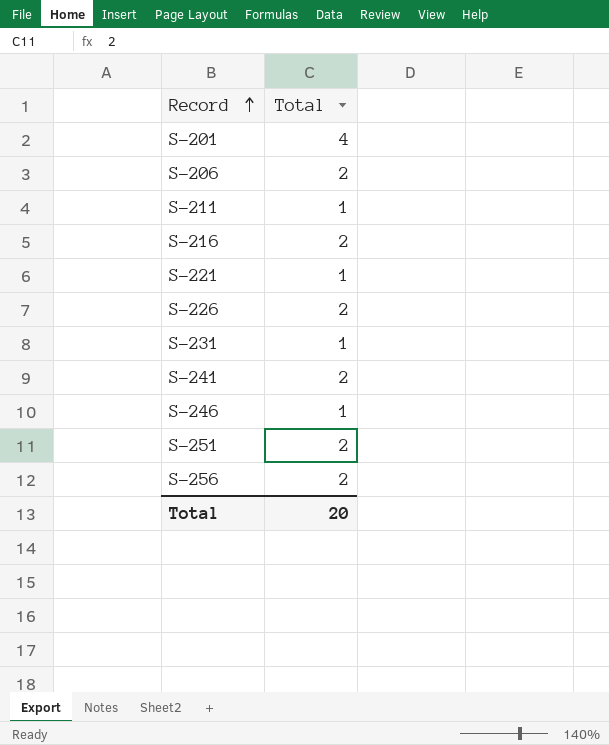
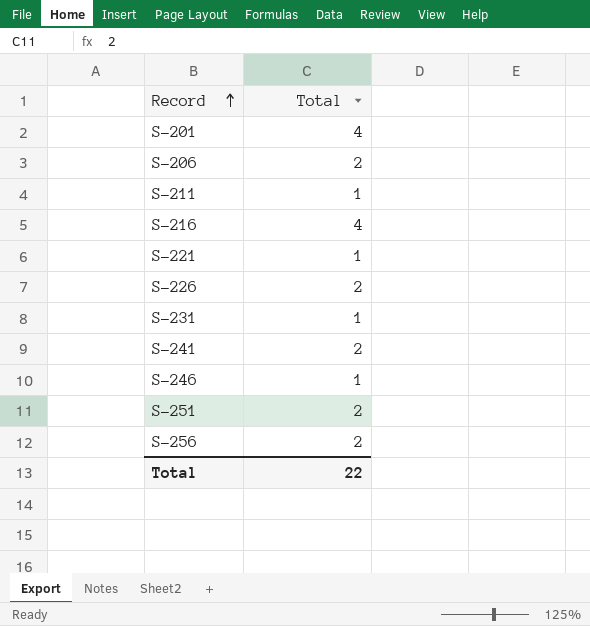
S-216 | Total: 2 -> 4
Total | Total: 20 -> 22

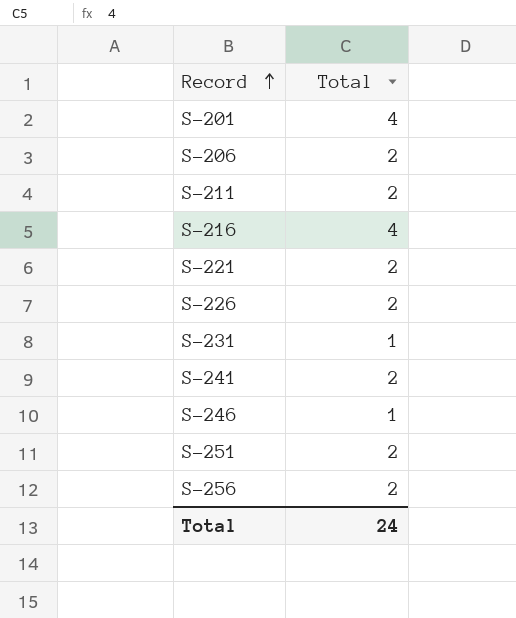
S-211 | Total: 1 -> 2
S-221 | Total: 1 -> 2
Total | Total: 22 -> 24

